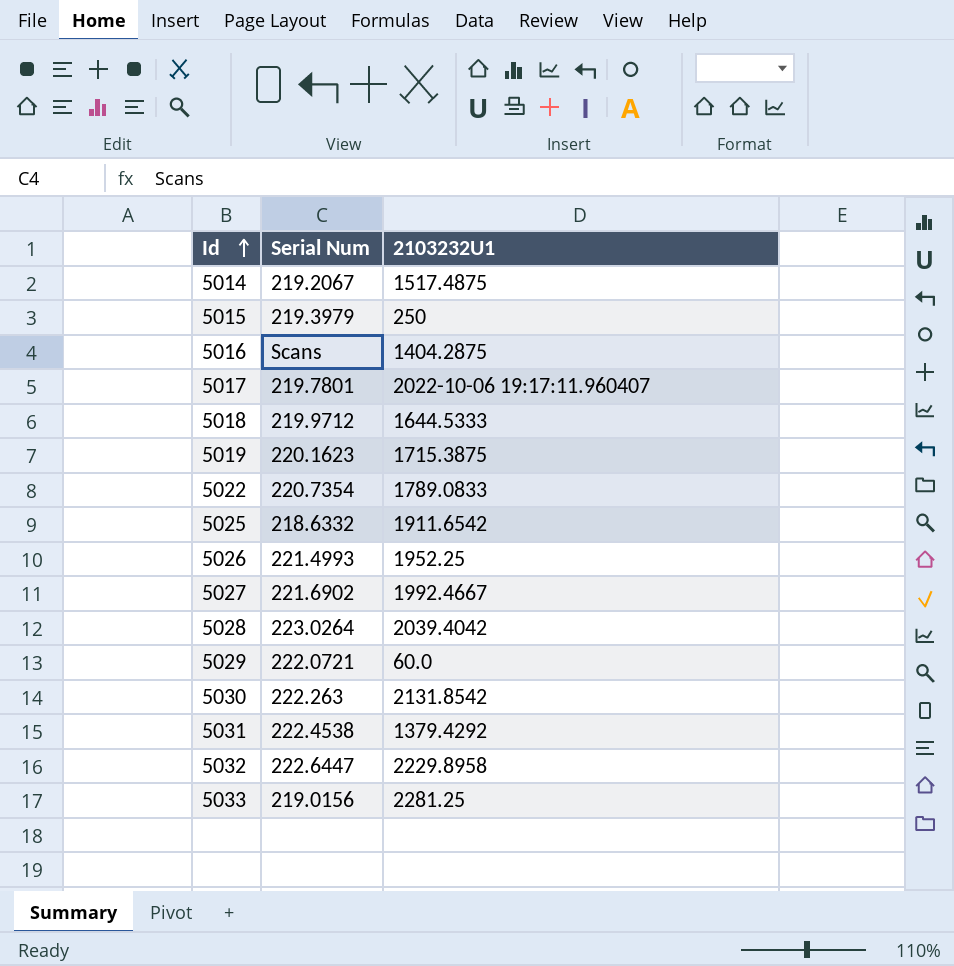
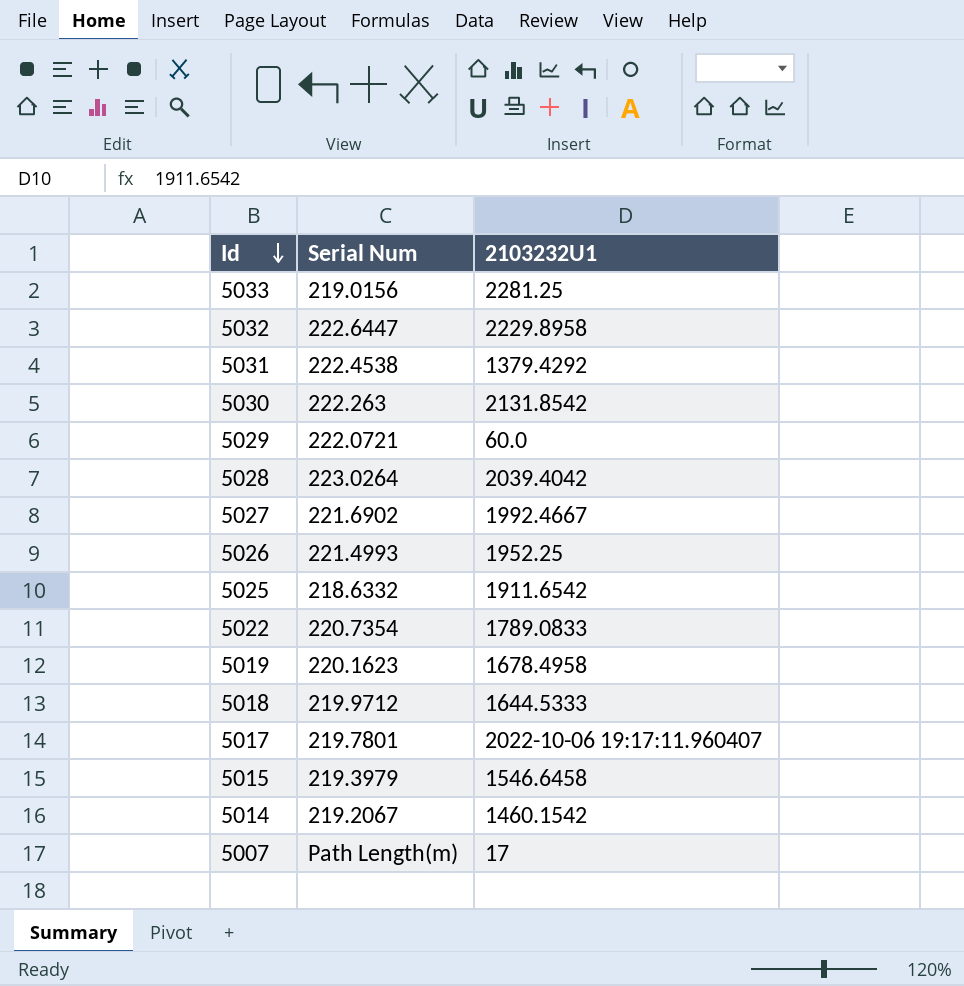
row order: Id ascending -> Id descending
row 5016: Scans | 1404.2875 -> none
5019 | 2103232U1: 1715.3875 -> 1678.4958
5015 | 2103232U1: 250 -> 1546.6458
5014 | 2103232U1: 1517.4875 -> 1460.1542
row 5007: none -> Path Length(m) | 17

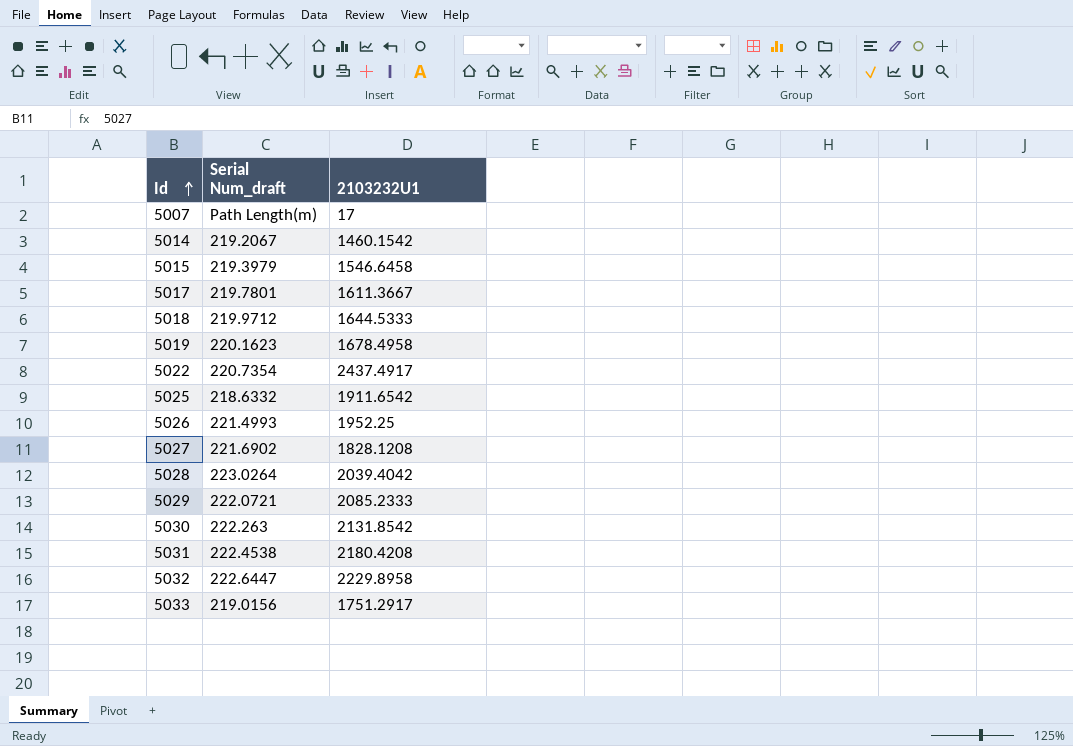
row order: Id descending -> Id ascending
column name: Serial Num -> Serial Num_draft
5017 | 2103232U1: 2022-10-06 19:17:11.960407 -> 1611.3667
5022 | 2103232U1: 1789.0833 -> 2437.4917
5027 | 2103232U1: 1992.4667 -> 1828.1208
5029 | 2103232U1: 60.0 -> 2085.2333
5031 | 2103232U1: 1379.4292 -> 2180.4208
5033 | 2103232U1: 2281.25 -> 1751.2917

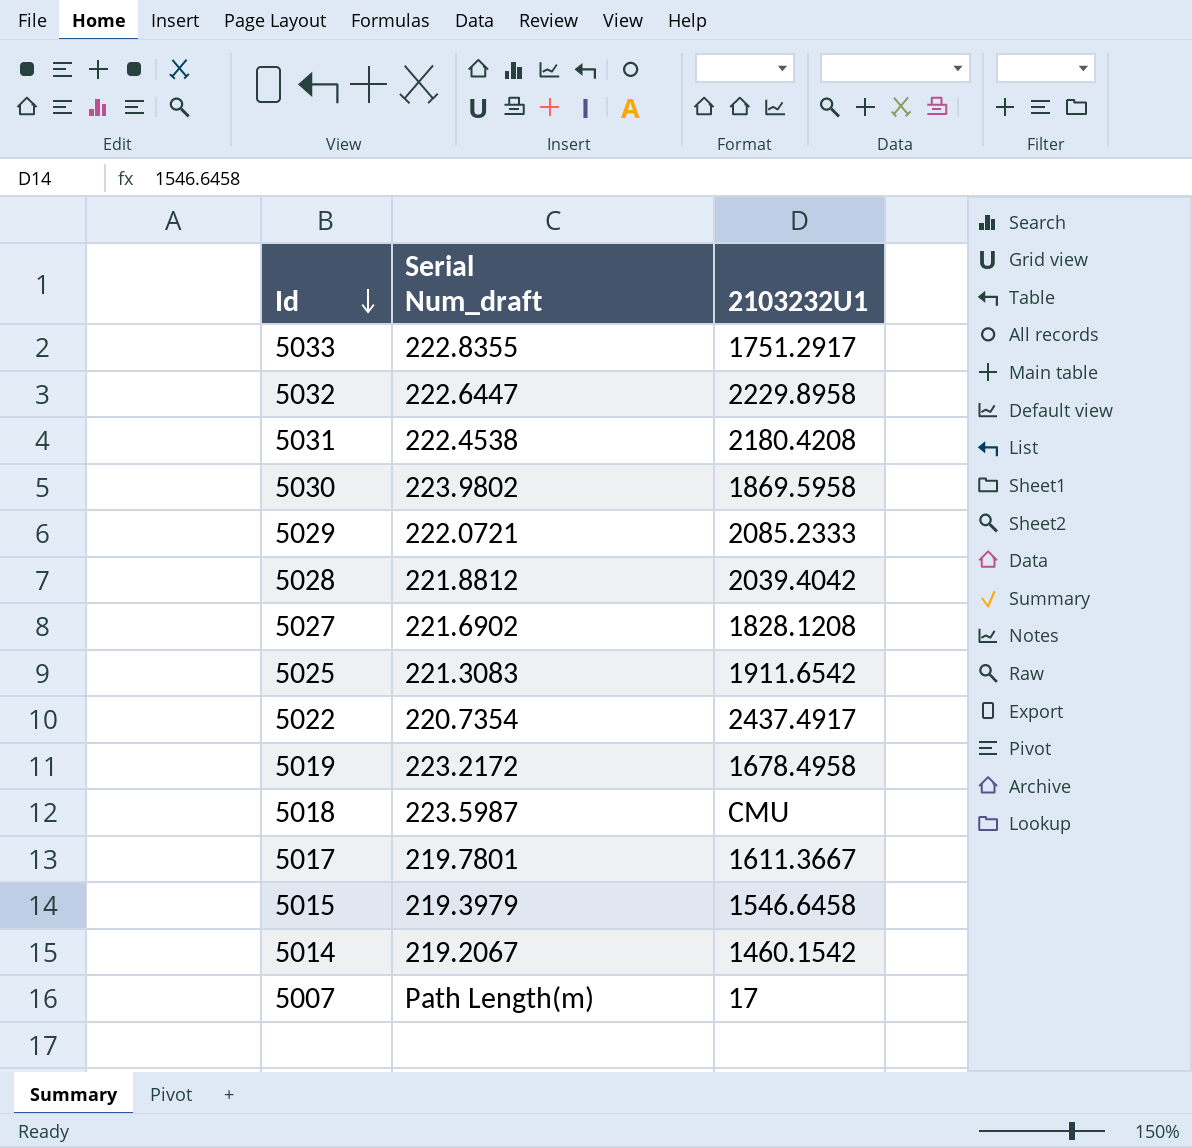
row order: Id ascending -> Id descending
row 5026: 221.4993 | 1952.25 -> none
5033 | Serial Num_draft: 219.0156 -> 222.8355
5030 | Serial Num_draft: 222.263 -> 223.9802
5030 | 2103232U1: 2131.8542 -> 1869.5958
5028 | Serial Num_draft: 223.0264 -> 221.8812
5025 | Serial Num_draft: 218.6332 -> 221.3083
5019 | Serial Num_draft: 220.1623 -> 223.2172
5018 | Serial Num_draft: 219.9712 -> 223.5987
5018 | 2103232U1: 1644.5333 -> CMU

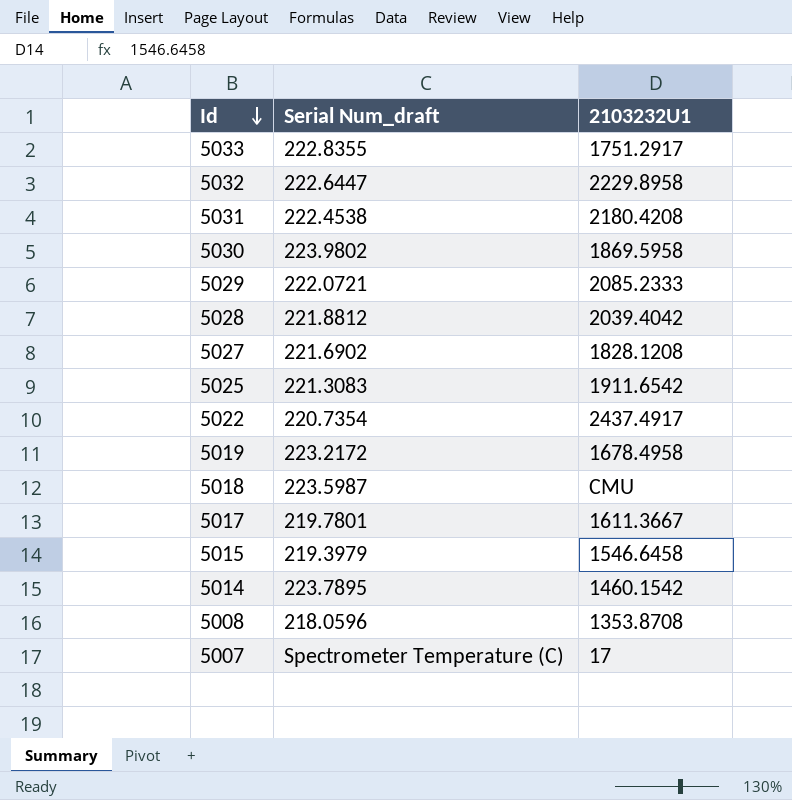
5014 | Serial Num_draft: 219.2067 -> 223.7895
row 5008: none -> 218.0596 | 1353.8708
5007 | Serial Num_draft: Path Length(m) -> Spectrometer Temperature (C)

